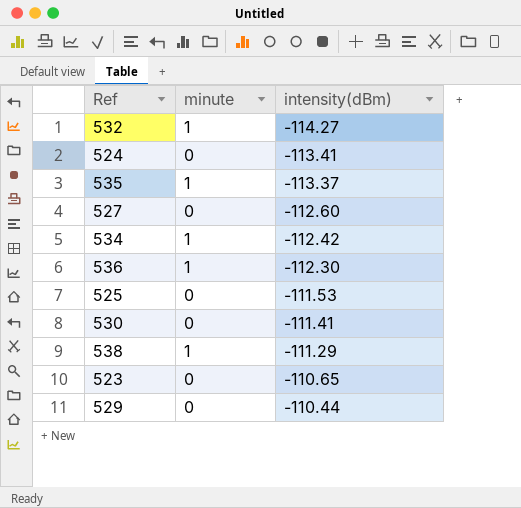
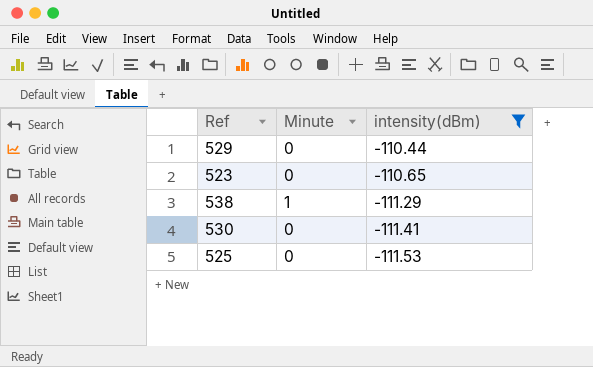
filter: none -> intensity(dBm) >= -111.53
row order: intensity(dBm) ascending -> intensity(dBm) descending
column name: minute -> Minute

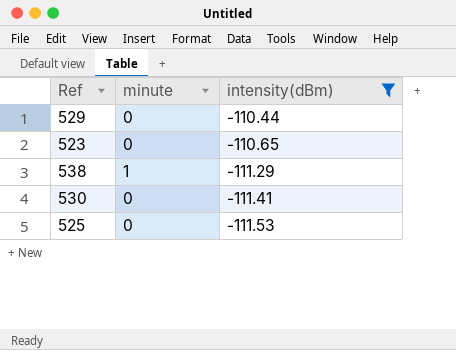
column name: Minute -> minute

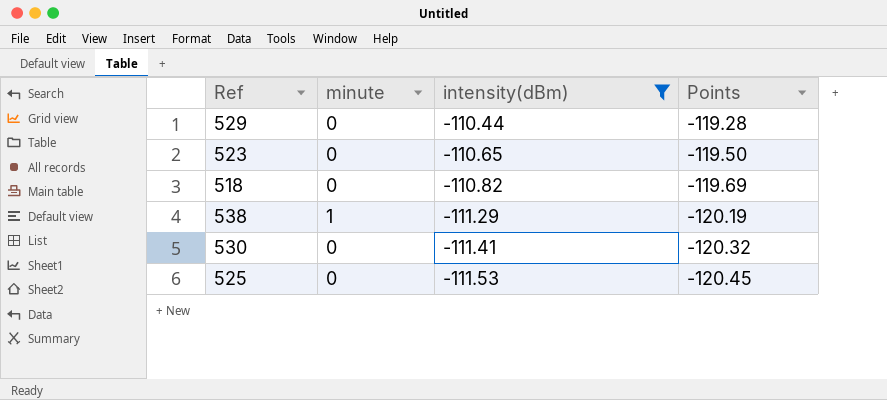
column Points | formula: none -> [intensity(dBm)] * 1.08
row 518: none -> 0 | -110.82 | -119.69

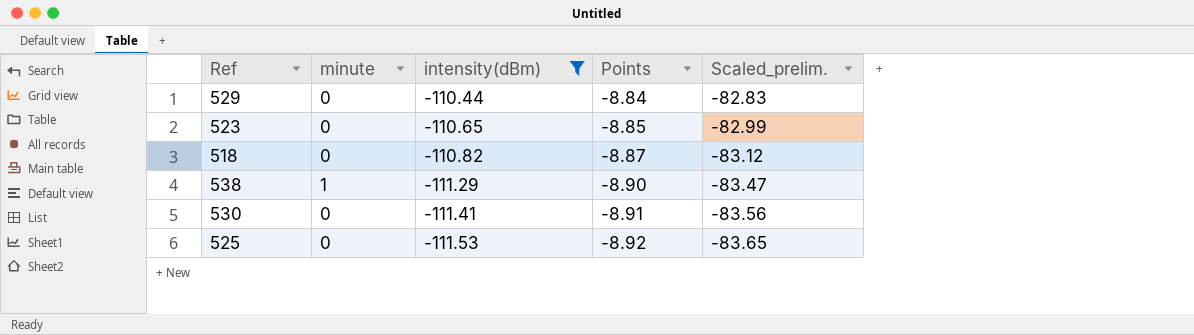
column Points | formula: [intensity(dBm)] * 1.08 -> [intensity(dBm)] * 0.08
column Scaled_prelim. | formula: none -> [intensity(dBm)] * 0.75

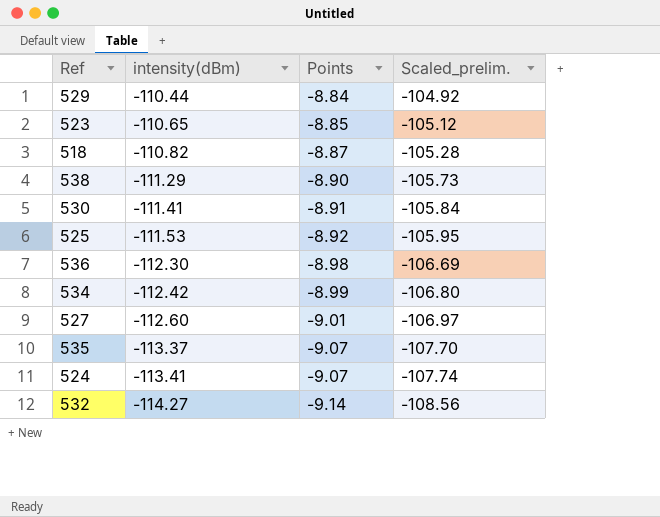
filter: intensity(dBm) >= -111.53 -> none
column minute | position: 2 -> none
column Scaled_prelim. | formula: [intensity(dBm)] * 0.75 -> [intensity(dBm)] * 0.95

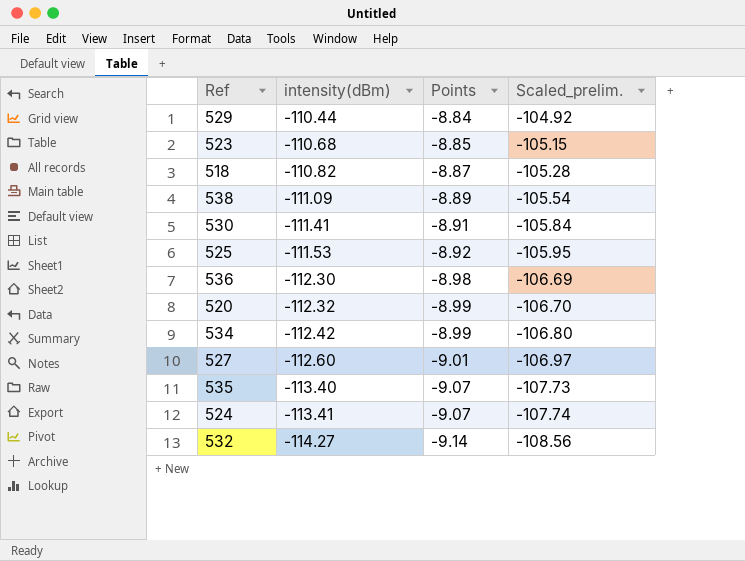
523 | intensity(dBm): -110.65 -> -110.68
523 | Scaled_prelim.: -105.12 -> -105.15
538 | intensity(dBm): -111.29 -> -111.09
538 | Points: -8.90 -> -8.89
538 | Scaled_prelim.: -105.73 -> -105.54
row 520: none -> -112.32 | -8.99 | -106.70
535 | intensity(dBm): -113.37 -> -113.40
535 | Scaled_prelim.: -107.70 -> -107.73

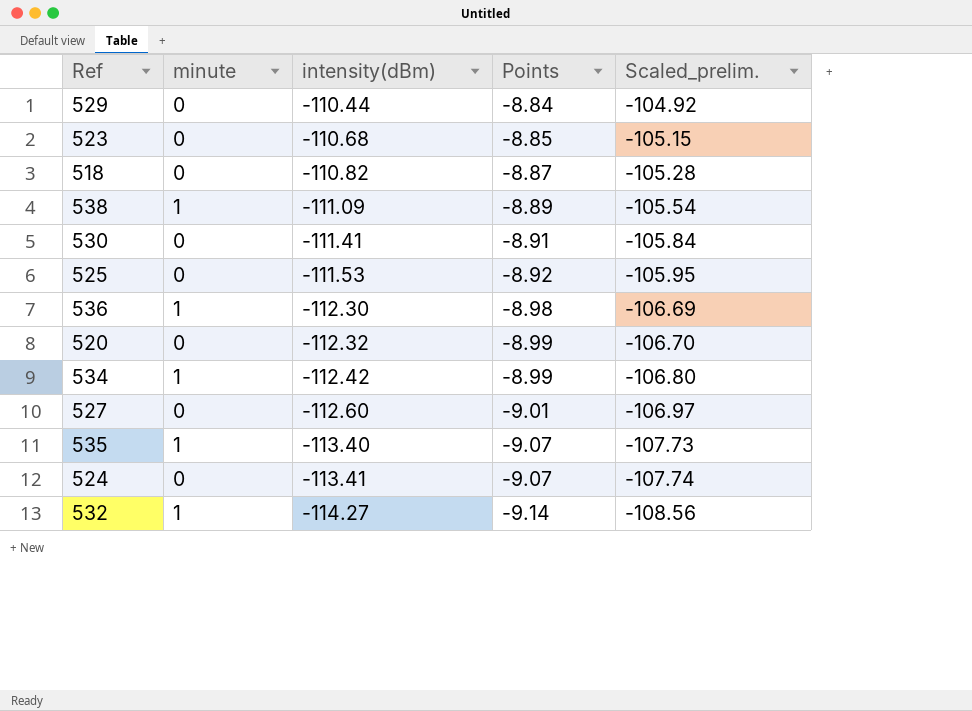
column minute | position: none -> 2

